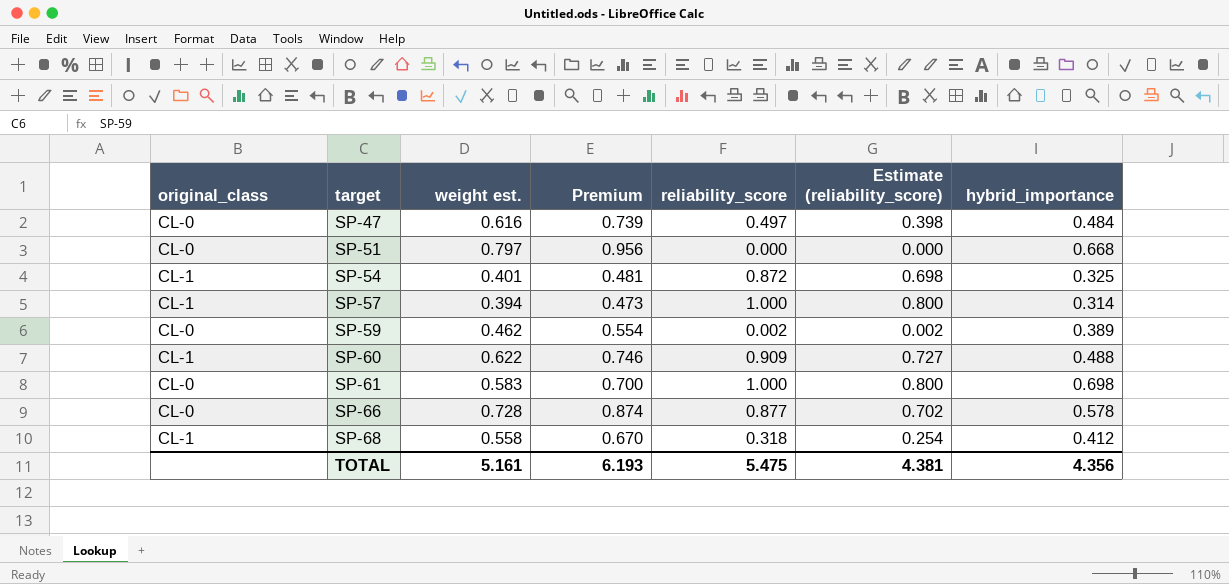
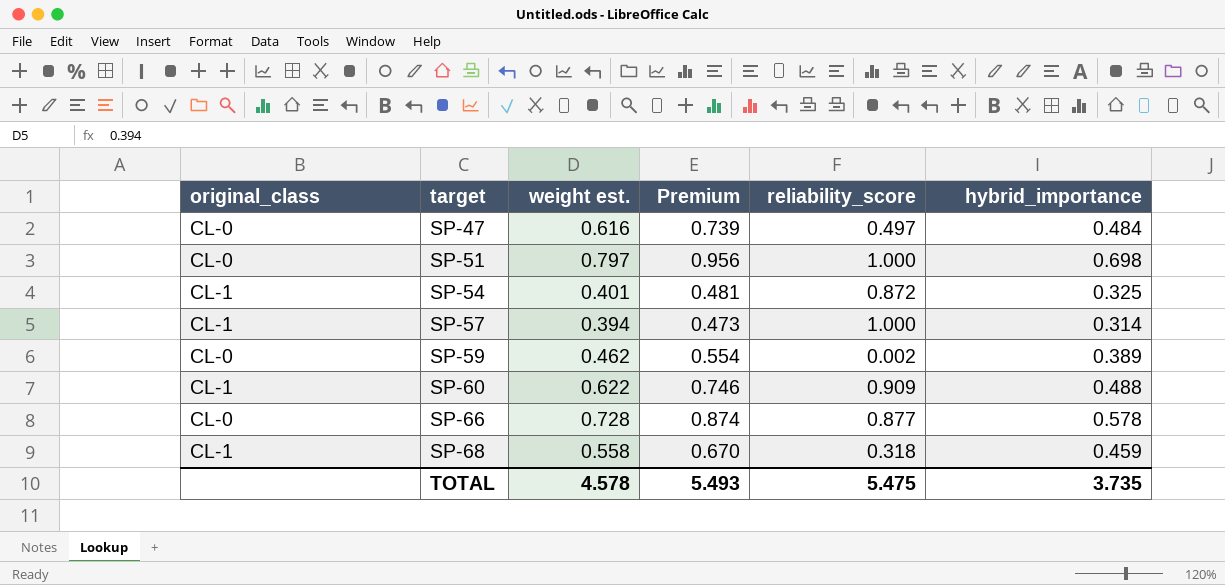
column Estimate (reliability_score) | formula: [reliability_score] * 0.8 -> none
row SP-61: CL-0 | 0.583 | 0.700 | 1.000 | 0.800 | 0.698 -> none
SP-51 | reliability_score: 0.000 -> 1.000
SP-51 | hybrid_importance: 0.668 -> 0.698
SP-68 | hybrid_importance: 0.412 -> 0.459
TOTAL | weight est.: 5.161 -> 4.578
TOTAL | Premium: 6.193 -> 5.493
TOTAL | hybrid_importance: 4.356 -> 3.735

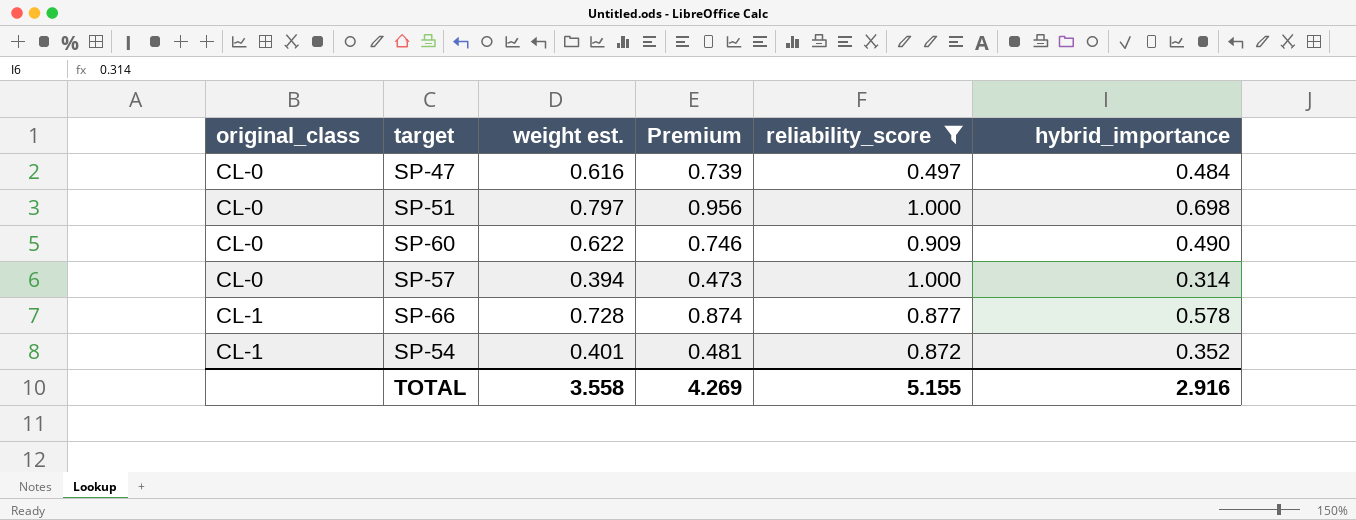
filter: none -> reliability_score >= 0.497
row order: target ascending -> original_class ascending
SP-60 | original_class: CL-1 -> CL-0
SP-60 | hybrid_importance: 0.488 -> 0.490
SP-57 | original_class: CL-1 -> CL-0
SP-66 | original_class: CL-0 -> CL-1
SP-54 | hybrid_importance: 0.325 -> 0.352
TOTAL | weight est.: 4.578 -> 3.558
TOTAL | Premium: 5.493 -> 4.269
TOTAL | reliability_score: 5.475 -> 5.155
TOTAL | hybrid_importance: 3.735 -> 2.916

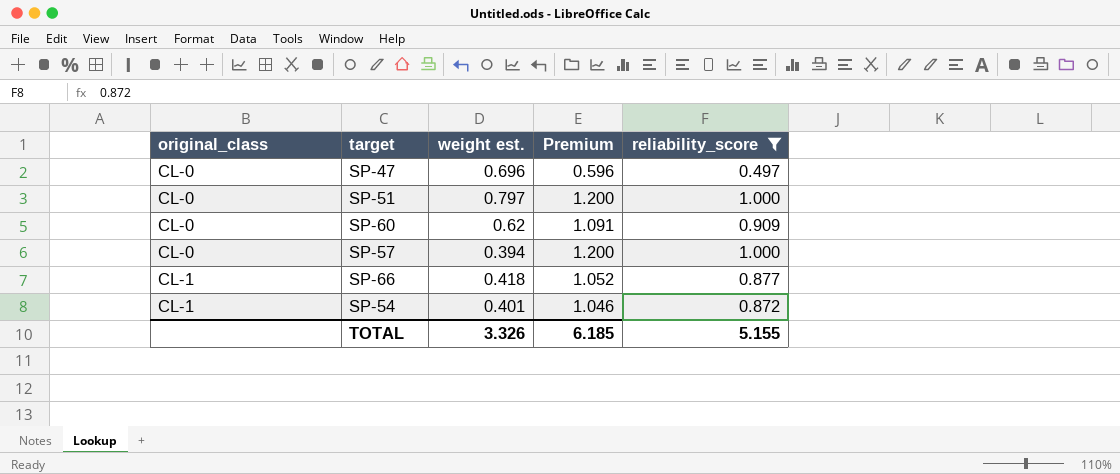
column hybrid_importance | position: 6 -> none
column Premium | formula: [weight est.] * 1.2 -> [reliability_score] * 1.2
SP-47 | weight est.: 0.616 -> 0.696
SP-60 | weight est.: 0.622 -> 0.62
SP-66 | weight est.: 0.728 -> 0.418
TOTAL | weight est.: 3.558 -> 3.326
TOTAL | Premium: 4.269 -> 6.185

